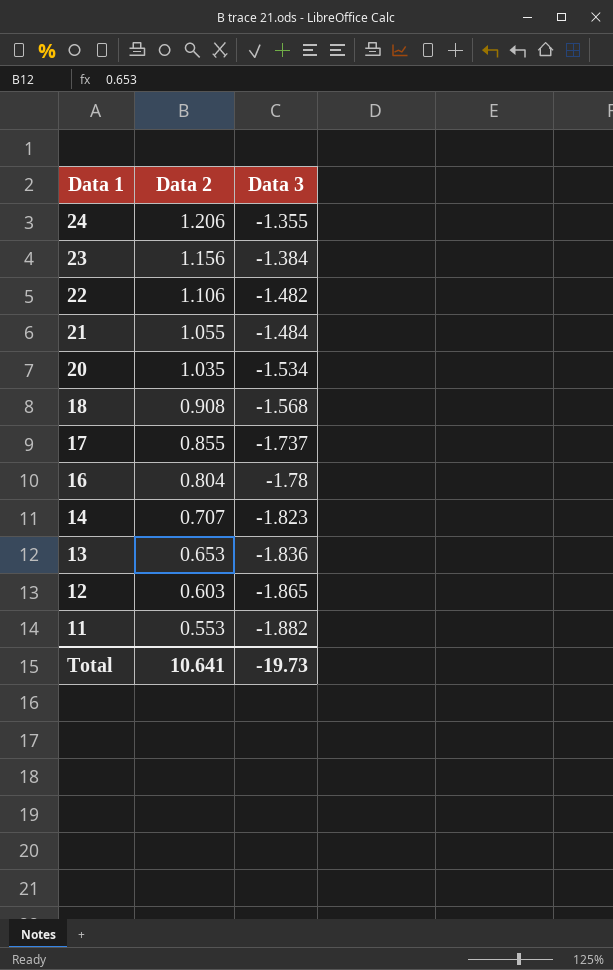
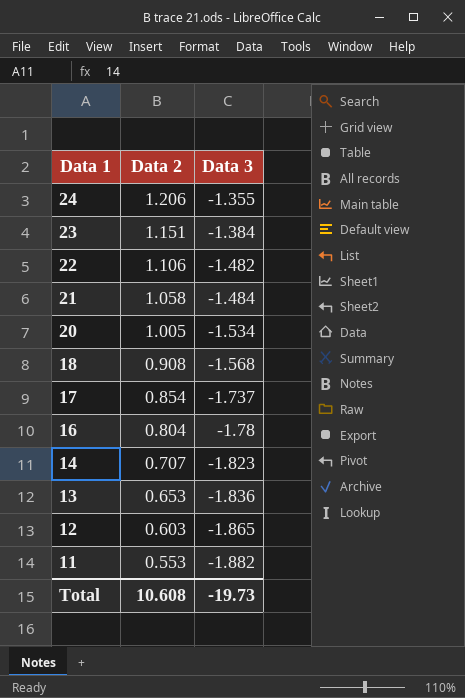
23 | Data 2: 1.156 -> 1.151
21 | Data 2: 1.055 -> 1.058
20 | Data 2: 1.035 -> 1.005
17 | Data 2: 0.855 -> 0.854
Total | Data 2: 10.641 -> 10.608

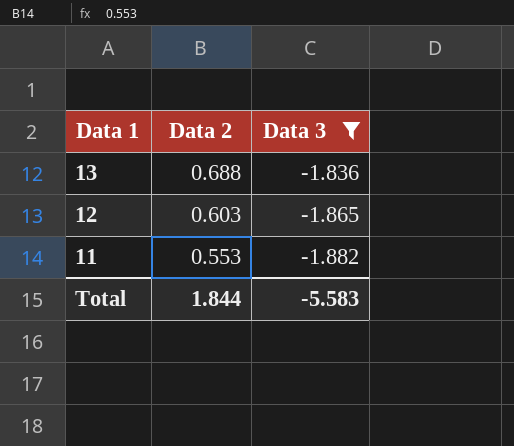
filter: none -> Data 3 <= -1.836
13 | Data 2: 0.653 -> 0.688
Total | Data 2: 10.608 -> 1.844
Total | Data 3: -19.73 -> -5.583

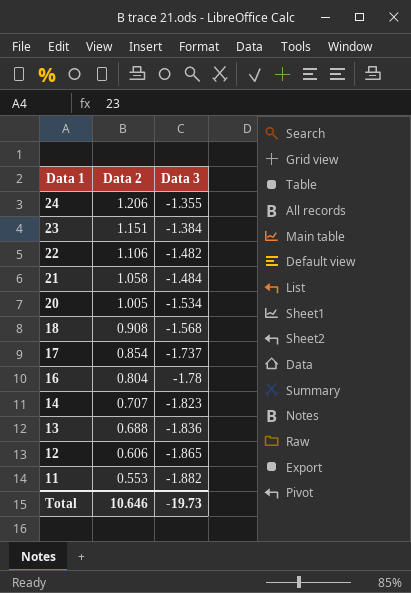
filter: Data 3 <= -1.836 -> none
12 | Data 2: 0.603 -> 0.606
Total | Data 2: 1.844 -> 10.646
Total | Data 3: -5.583 -> -19.73

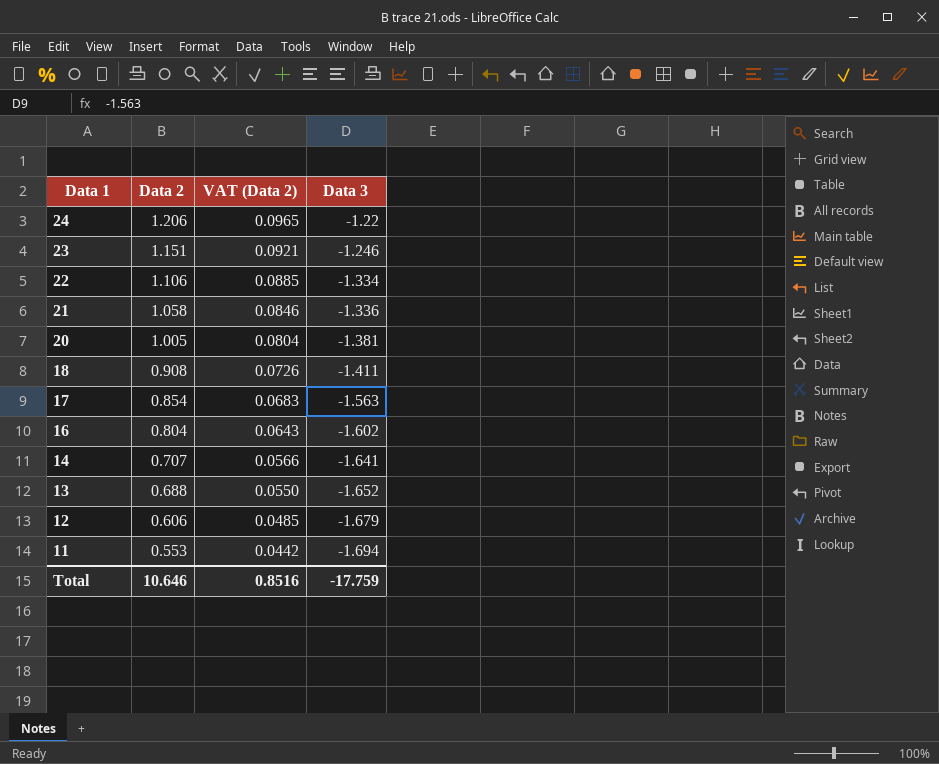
column VAT (Data 2) | formula: none -> [Data 2] * 0.08
24 | Data 3: -1.355 -> -1.22
23 | Data 3: -1.384 -> -1.246
22 | Data 3: -1.482 -> -1.334
21 | Data 3: -1.484 -> -1.336
20 | Data 3: -1.534 -> -1.381
18 | Data 3: -1.568 -> -1.411
17 | Data 3: -1.737 -> -1.563
16 | Data 3: -1.78 -> -1.602
14 | Data 3: -1.823 -> -1.641
13 | Data 3: -1.836 -> -1.652
12 | Data 3: -1.865 -> -1.679
11 | Data 3: -1.882 -> -1.694
Total | Data 3: -19.73 -> -17.759

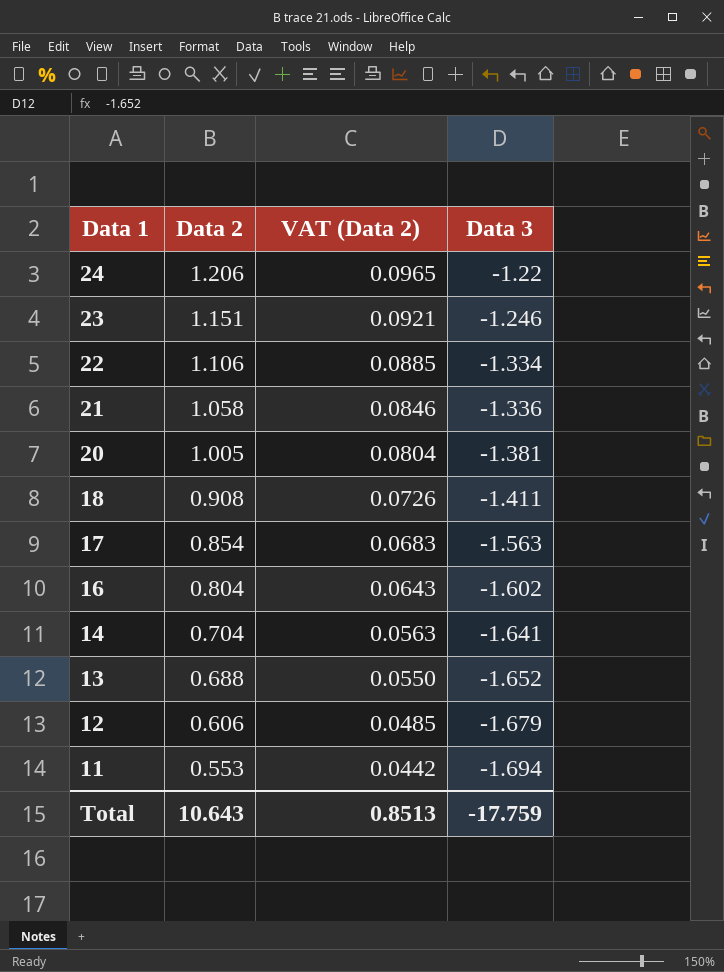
14 | Data 2: 0.707 -> 0.704
14 | VAT (Data 2): 0.0566 -> 0.0563
Total | Data 2: 10.646 -> 10.643
Total | VAT (Data 2): 0.8516 -> 0.8513

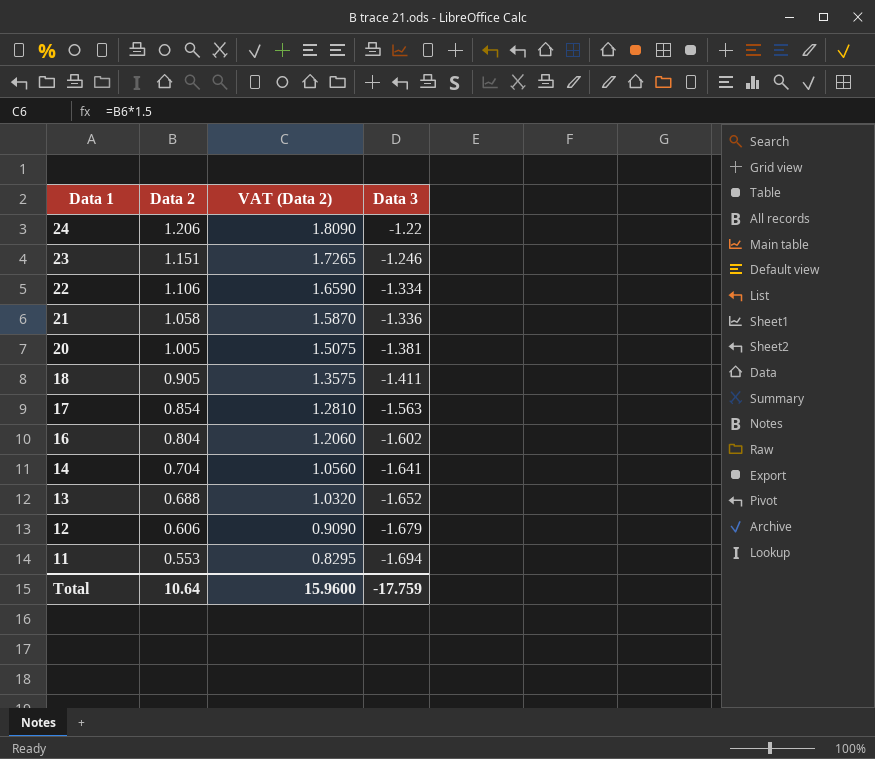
column VAT (Data 2) | formula: [Data 2] * 0.08 -> [Data 2] * 1.5
18 | Data 2: 0.908 -> 0.905
Total | Data 2: 10.643 -> 10.64
Total | VAT (Data 2): 0.8513 -> 15.9600

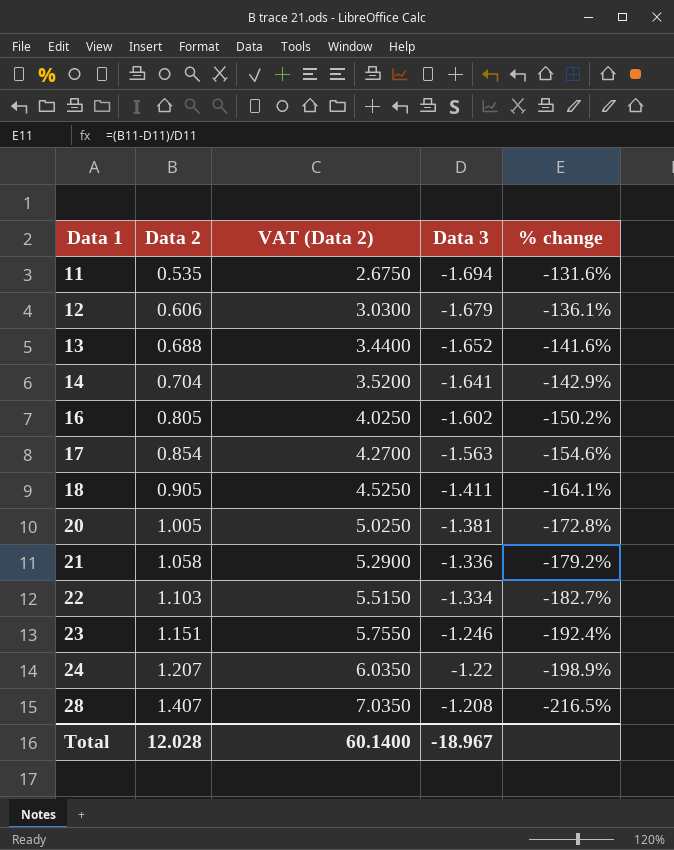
row order: Data 1 descending -> Data 1 ascending
column VAT (Data 2) | formula: [Data 2] * 1.5 -> [Data 2] * 5
column % change | formula: none -> ([Data 2] - [Data 3]) / [Data 3]
11 | Data 2: 0.553 -> 0.535
16 | Data 2: 0.804 -> 0.805
22 | Data 2: 1.106 -> 1.103
24 | Data 2: 1.206 -> 1.207
row 28: none -> 1.407 | 7.0350 | -1.208 | -216.5%
Total | Data 2: 10.64 -> 12.028
Total | VAT (Data 2): 15.9600 -> 60.1400
Total | Data 3: -17.759 -> -18.967

